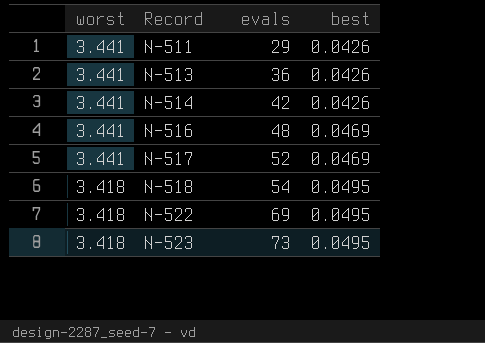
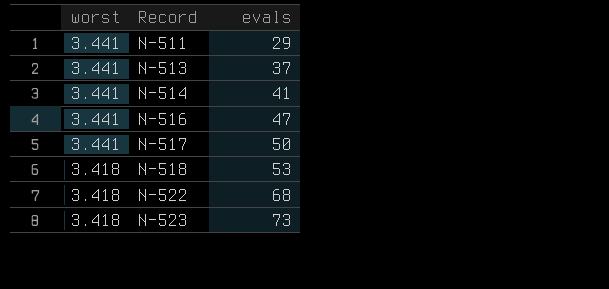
column best | position: 4 -> none
N-513 | evals: 36 -> 37
N-514 | evals: 42 -> 41
N-516 | evals: 48 -> 47
N-517 | evals: 52 -> 50
N-518 | evals: 54 -> 53
N-522 | evals: 69 -> 68

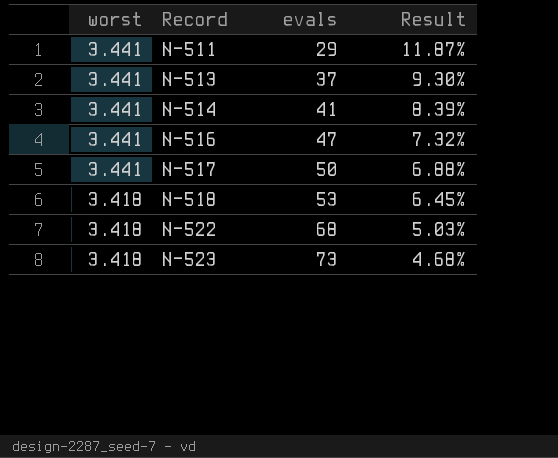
column Result | formula: none -> [worst] / [evals]

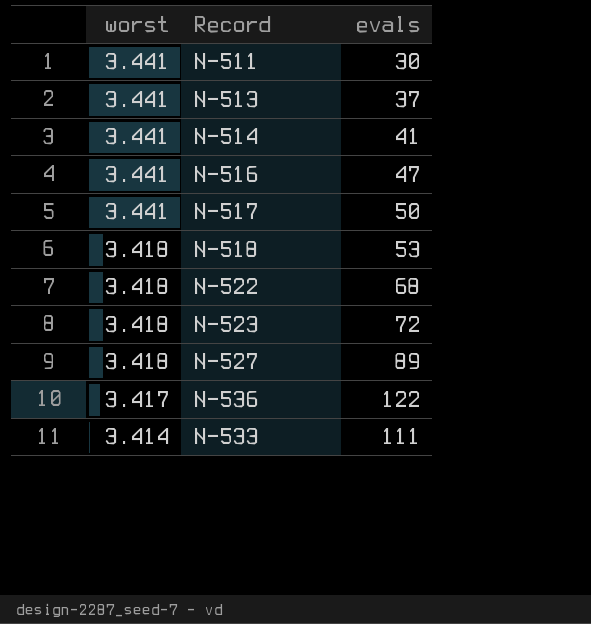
column Result | formula: [worst] / [evals] -> none
N-511 | evals: 29 -> 30
N-523 | evals: 73 -> 72
row N-527: none -> 3.418 | 89
row N-536: none -> 3.417 | 122
row N-533: none -> 3.414 | 111

